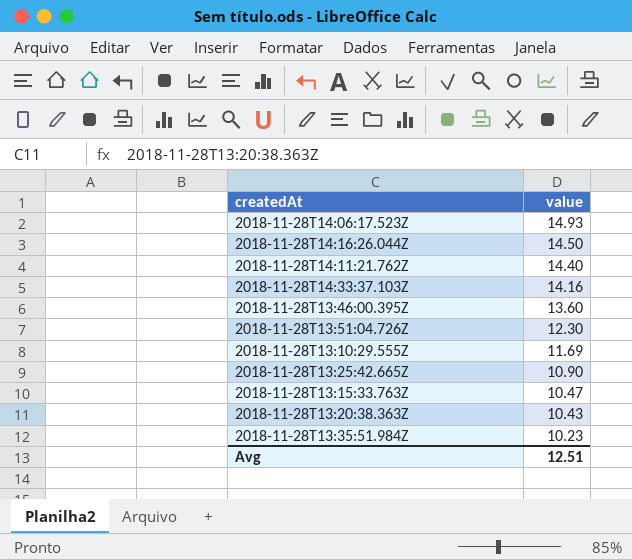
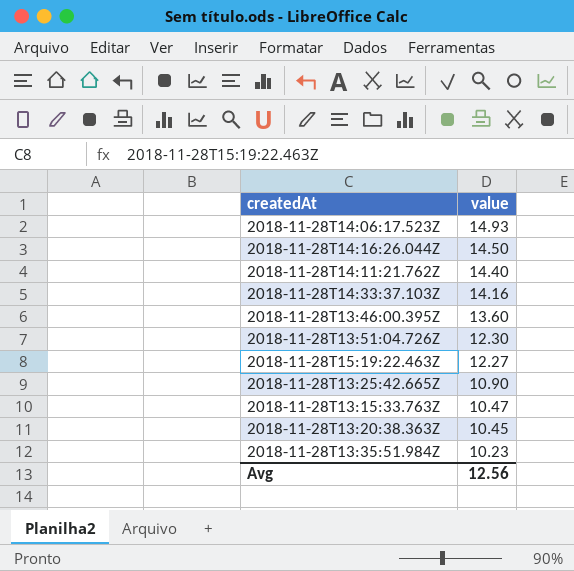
row 2018-11-28T13:10:29.555Z: 11.69 -> none
row 2018-11-28T15:19:22.463Z: none -> 12.27
2018-11-28T13:20:38.363Z | value: 10.43 -> 10.45
Avg | value: 12.51 -> 12.56

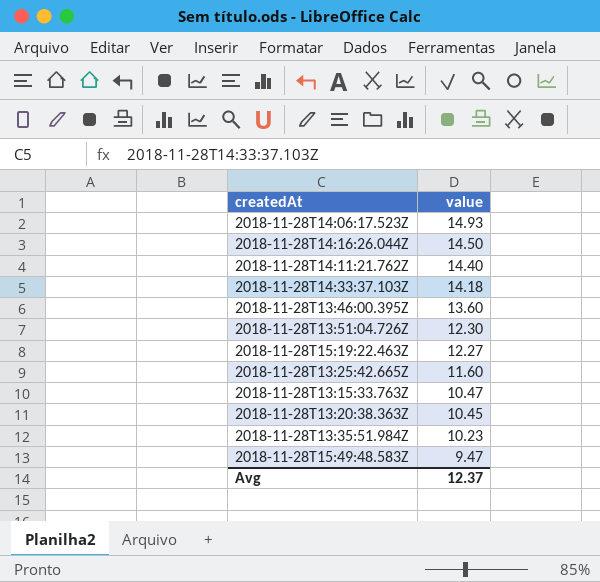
2018-11-28T14:33:37.103Z | value: 14.16 -> 14.18
2018-11-28T13:25:42.665Z | value: 10.90 -> 11.60
row 2018-11-28T15:49:48.583Z: none -> 9.47
Avg | value: 12.56 -> 12.37

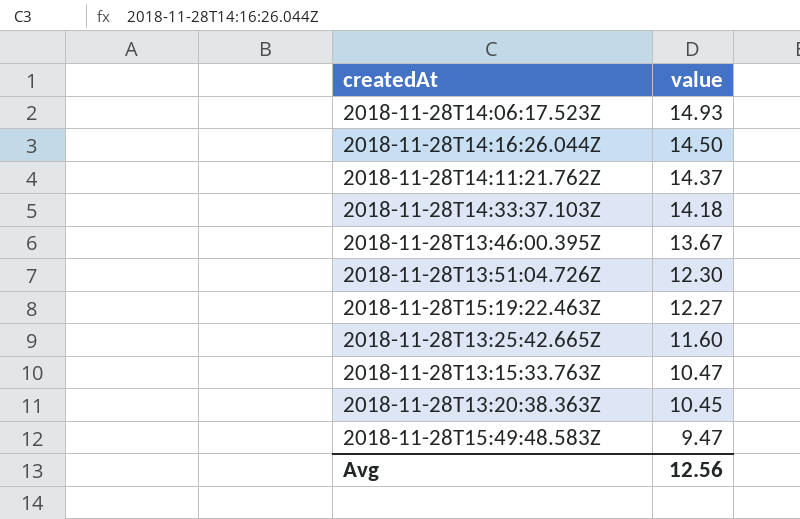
row 2018-11-28T13:35:51.984Z: 10.23 -> none
2018-11-28T14:11:21.762Z | value: 14.40 -> 14.37
2018-11-28T13:46:00.395Z | value: 13.60 -> 13.67
Avg | value: 12.37 -> 12.56

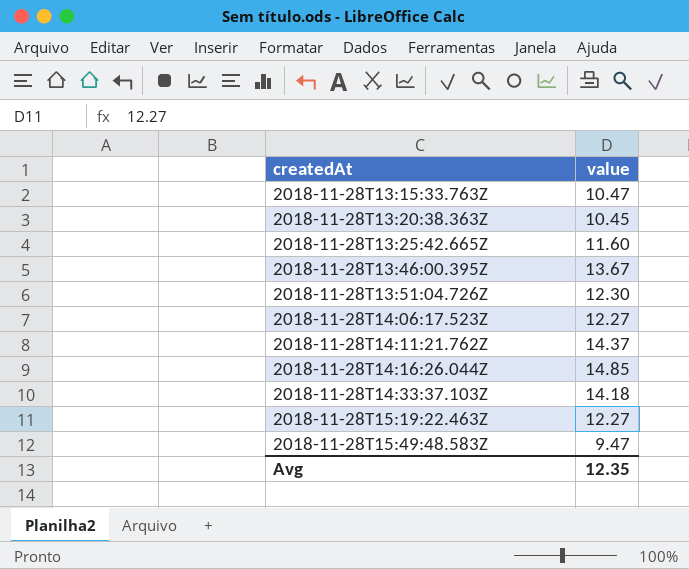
row order: value descending -> createdAt ascending
2018-11-28T14:06:17.523Z | value: 14.93 -> 12.27
2018-11-28T14:16:26.044Z | value: 14.50 -> 14.85
Avg | value: 12.56 -> 12.35

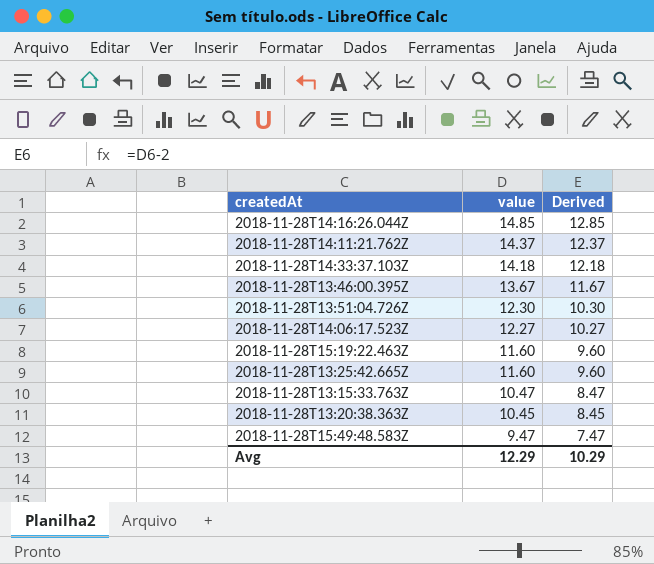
row order: createdAt ascending -> value descending
column Derived | formula: none -> [value] - 2
2018-11-28T15:19:22.463Z | value: 12.27 -> 11.60
Avg | value: 12.35 -> 12.29

